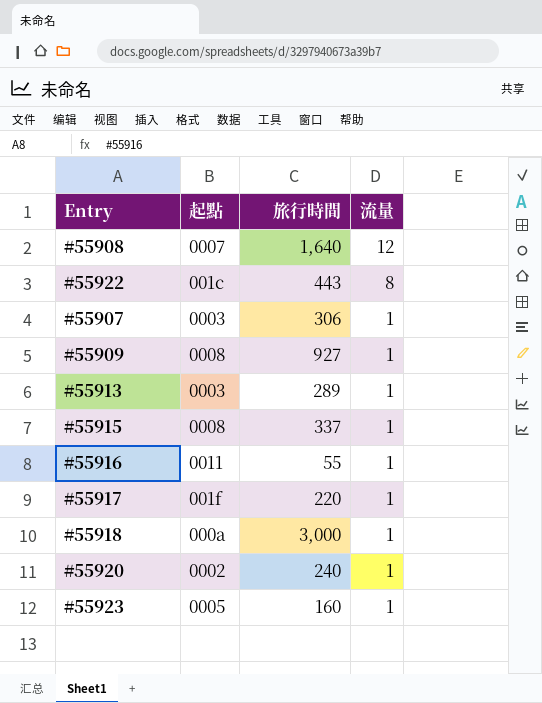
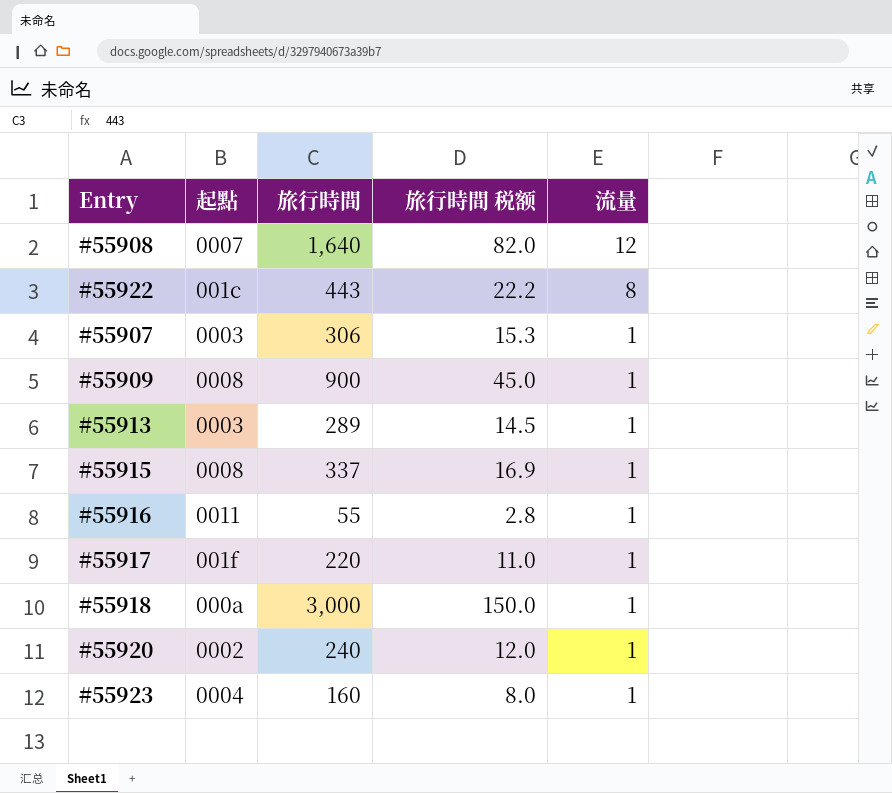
column 旅行時間 税额 | formula: none -> [旅行時間] * 0.05
#55909 | 旅行時間: 927 -> 900
#55923 | 起點: 0005 -> 0004

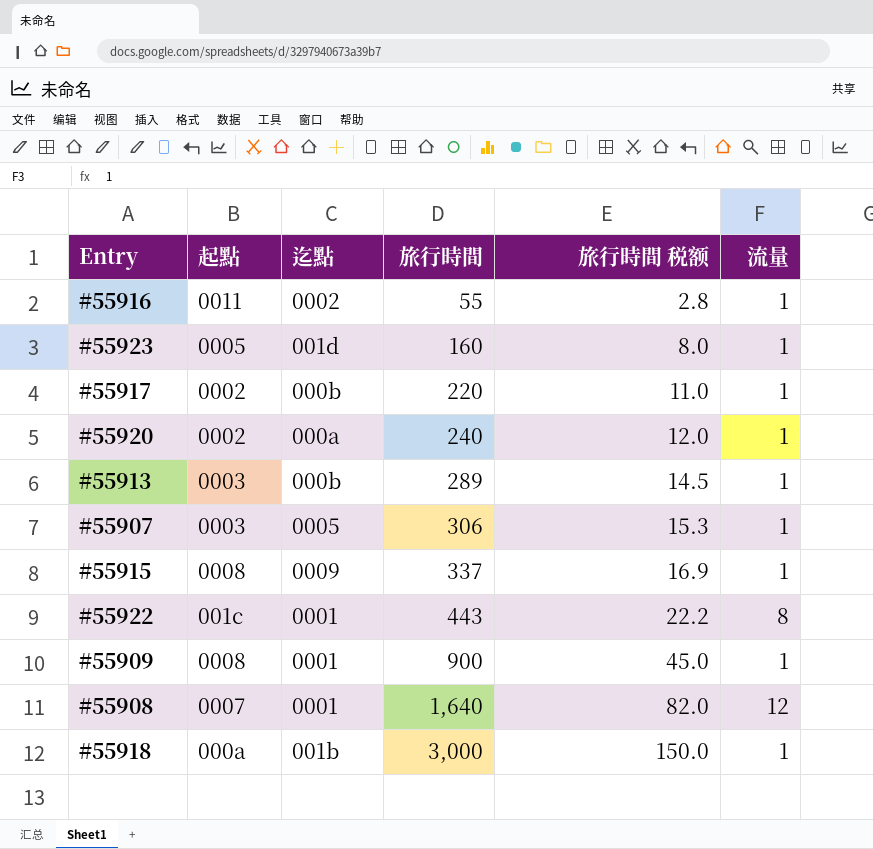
row order: 流量 descending -> 旅行時間 ascending
column 迄點 | position: none -> 3
#55923 | 起點: 0004 -> 0005
#55917 | 起點: 001f -> 0002

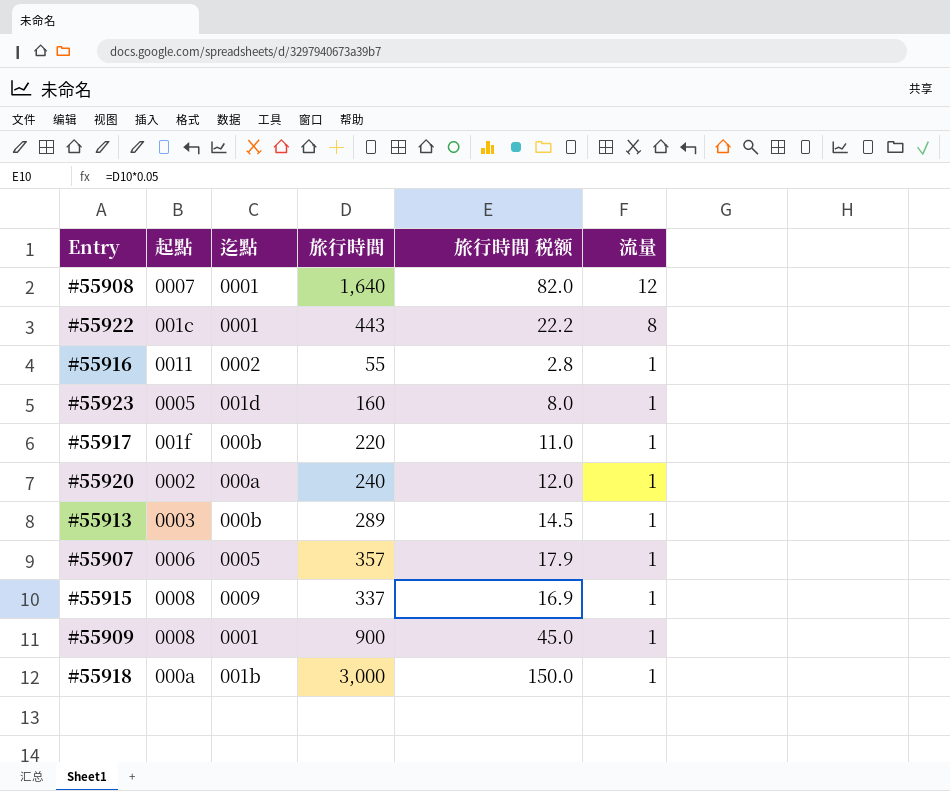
row order: 旅行時間 ascending -> 流量 descending
#55917 | 起點: 0002 -> 001f
#55907 | 起點: 0003 -> 0006
#55907 | 旅行時間: 306 -> 357
#55907 | 旅行時間 税额: 15.3 -> 17.9

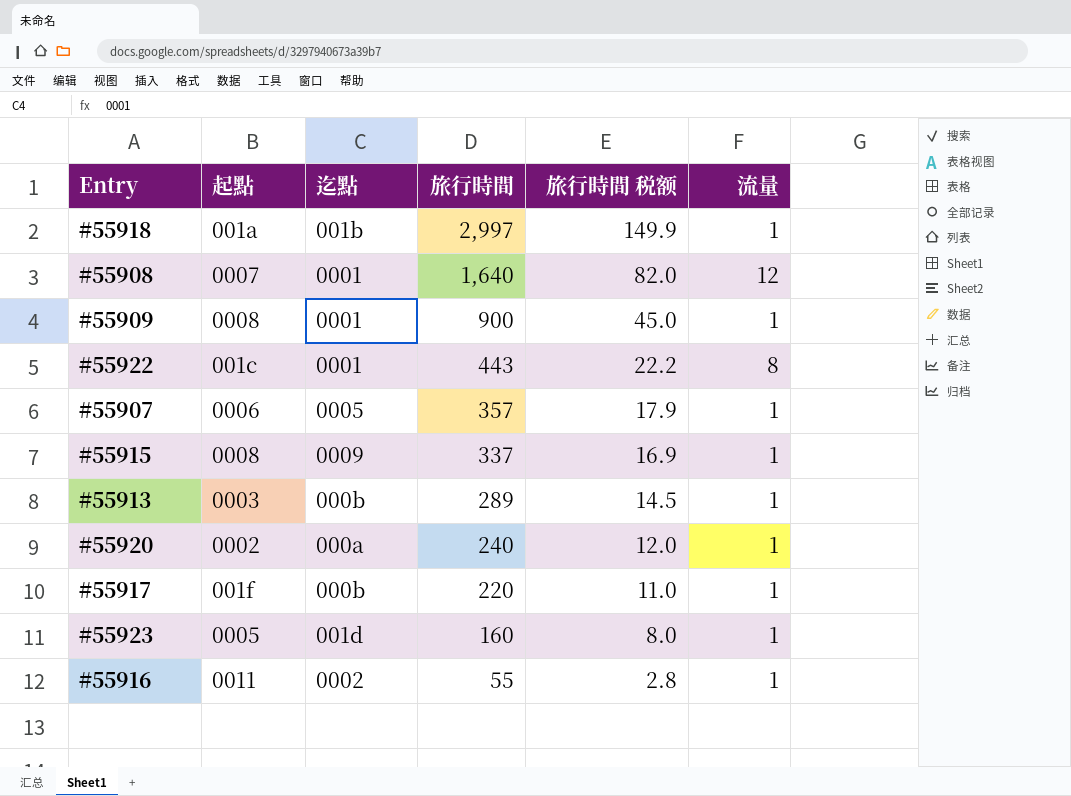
row order: 流量 descending -> 旅行時間 descending
#55918 | 起點: 000a -> 001a
#55918 | 旅行時間: 3,000 -> 2,997
#55918 | 旅行時間 税额: 150.0 -> 149.9

